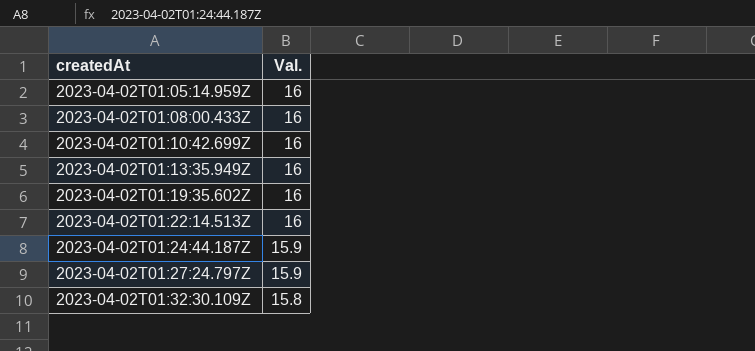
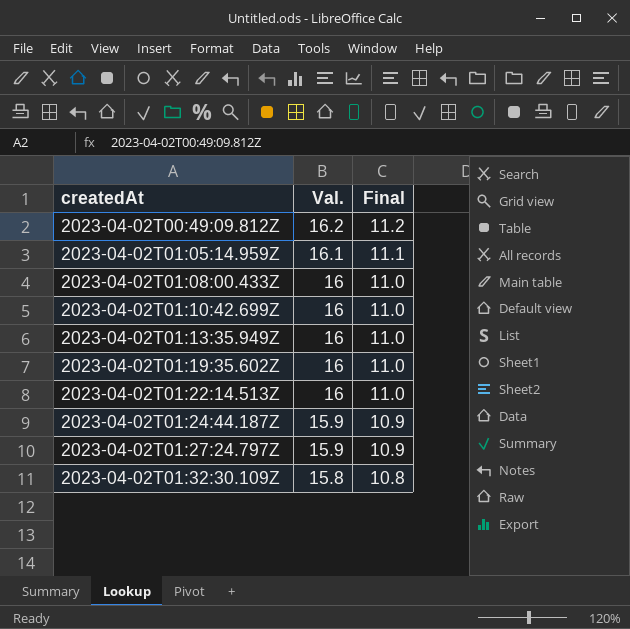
column Final | formula: none -> [Val.] - 5
row 2023-04-02T00:49:09.812Z: none -> 16.2 | 11.2
2023-04-02T01:05:14.959Z | Val.: 16 -> 16.1

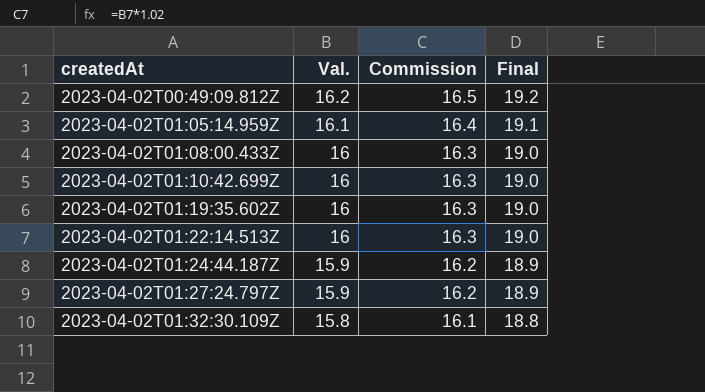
column Commission | formula: none -> [Val.] * 1.02
column Final | formula: [Val.] - 5 -> [Val.] + 3
row 2023-04-02T01:13:35.949Z: 16 | 11.0 -> none

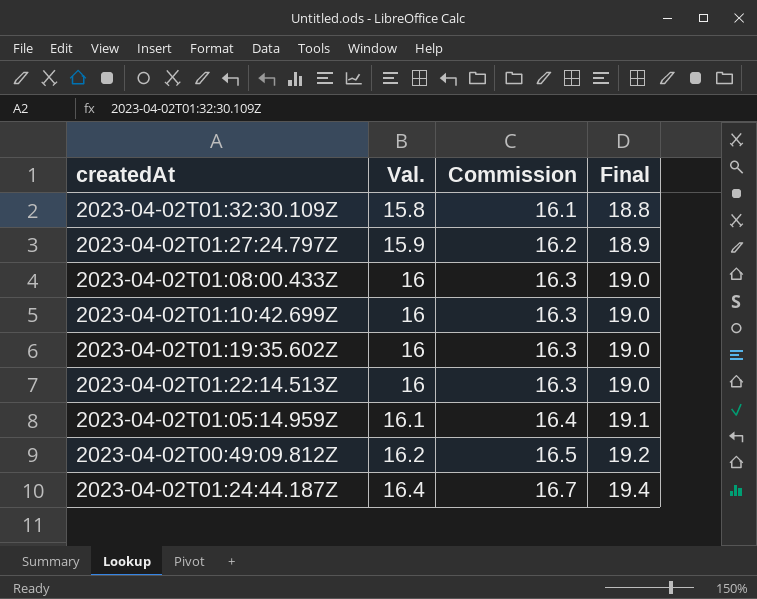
row order: createdAt ascending -> Val. ascending
2023-04-02T01:24:44.187Z | Val.: 15.9 -> 16.4
2023-04-02T01:24:44.187Z | Commission: 16.2 -> 16.7
2023-04-02T01:24:44.187Z | Final: 18.9 -> 19.4

